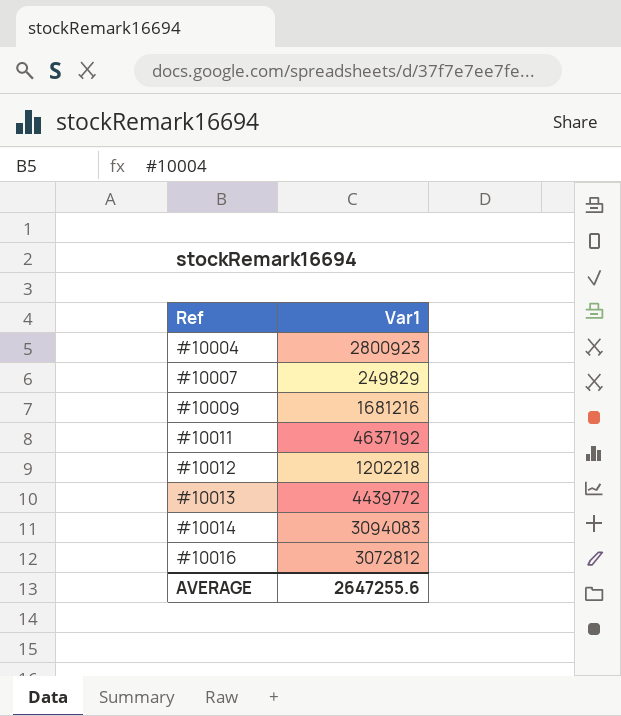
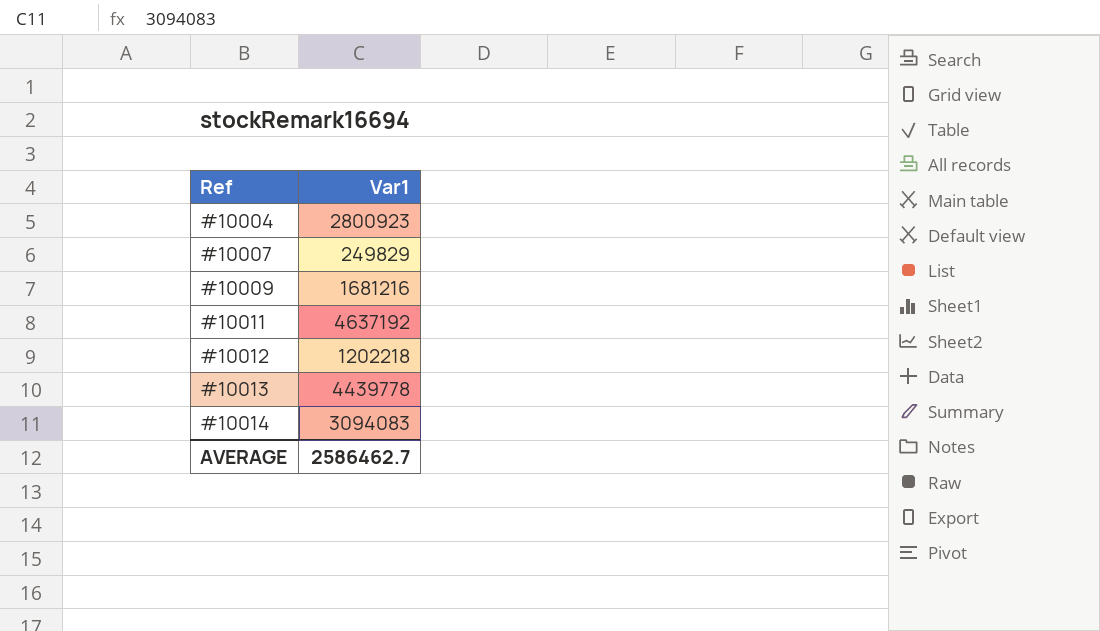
row #10016: 3072812 -> none
#10013 | Var1: 4439772 -> 4439778
AVERAGE | Var1: 2647255.6 -> 2586462.7

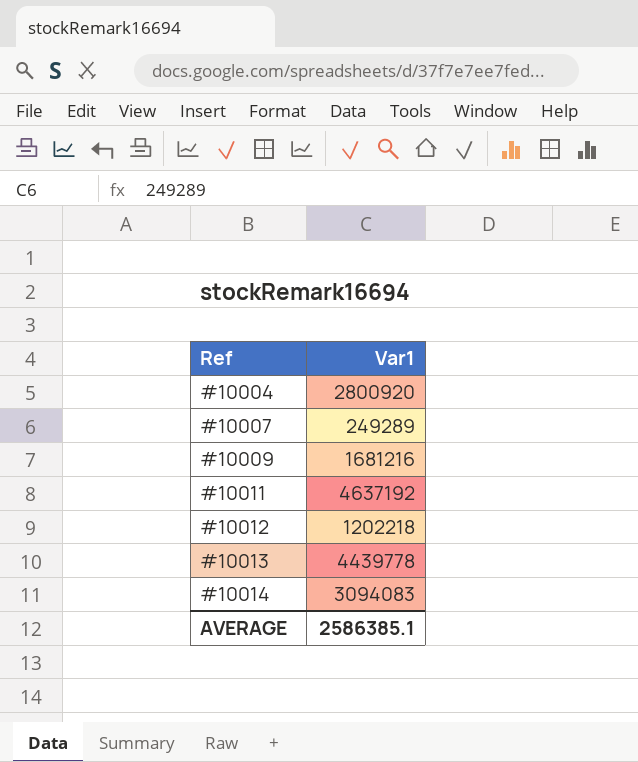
#10004 | Var1: 2800923 -> 2800920
#10007 | Var1: 249829 -> 249289
AVERAGE | Var1: 2586462.7 -> 2586385.1

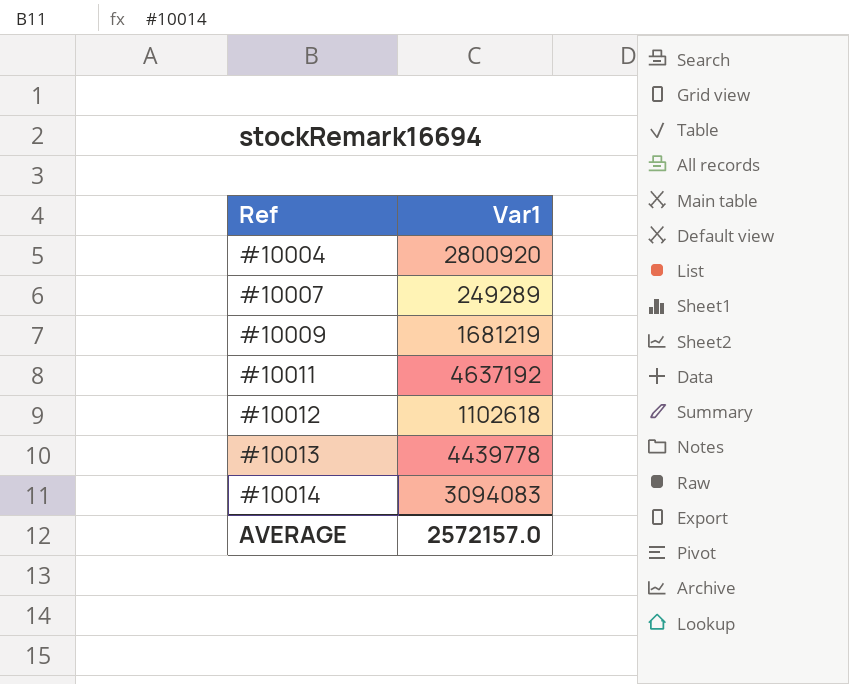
#10009 | Var1: 1681216 -> 1681219
#10012 | Var1: 1202218 -> 1102618
AVERAGE | Var1: 2586385.1 -> 2572157.0

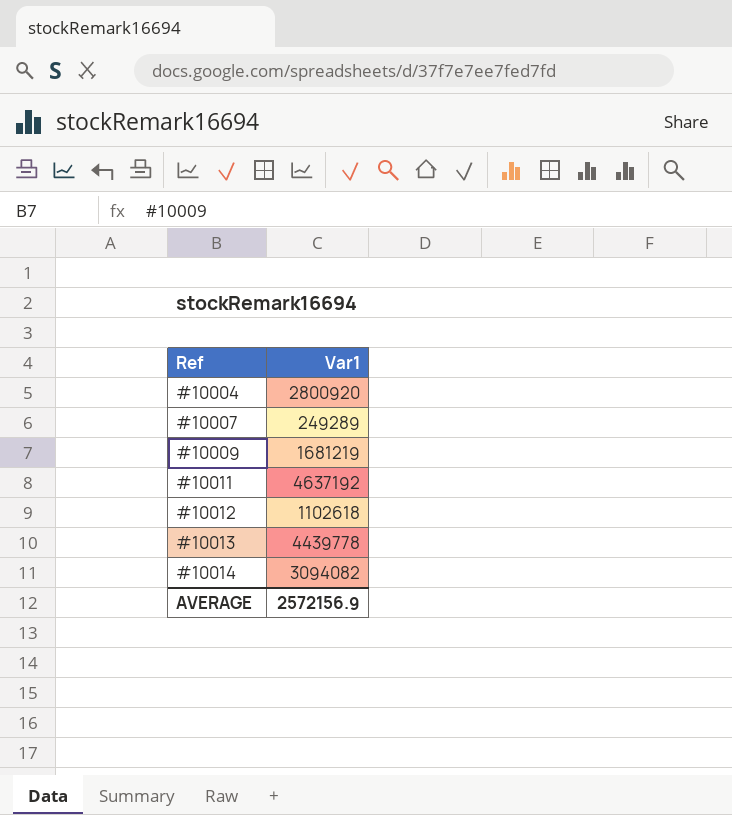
#10014 | Var1: 3094083 -> 3094082
AVERAGE | Var1: 2572157.0 -> 2572156.9

